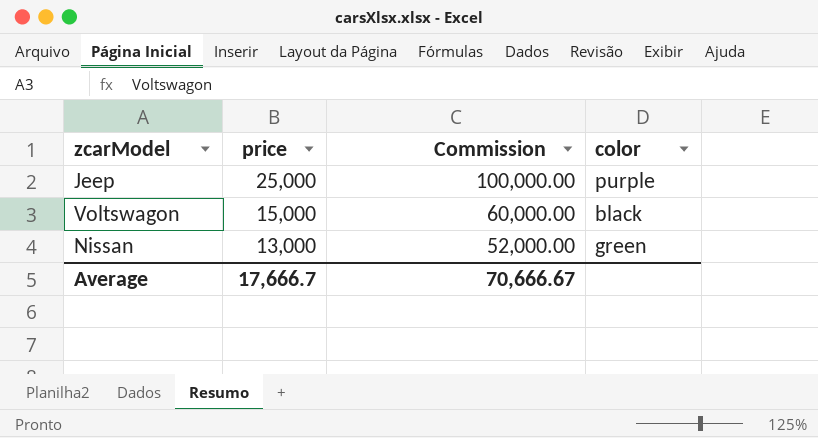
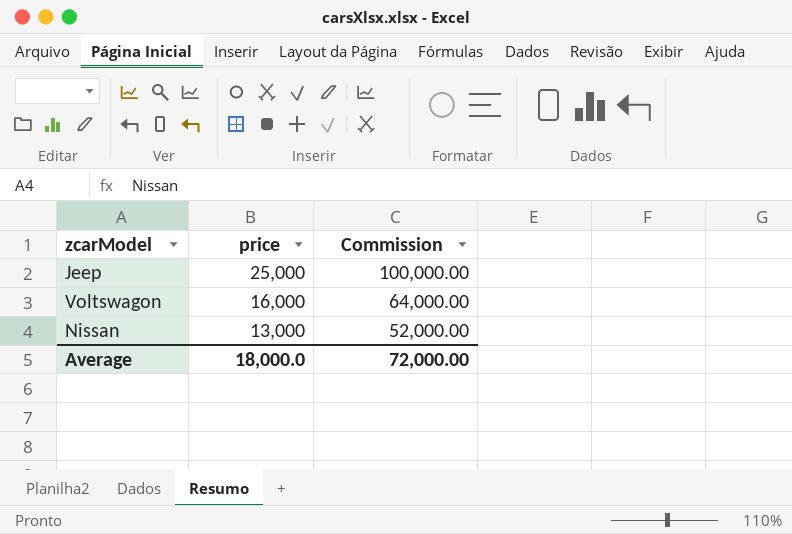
column color | position: 4 -> none
Voltswagon | price: 15,000 -> 16,000
Voltswagon | Commission: 60,000.00 -> 64,000.00
Average | price: 17,666.7 -> 18,000.0
Average | Commission: 70,666.67 -> 72,000.00

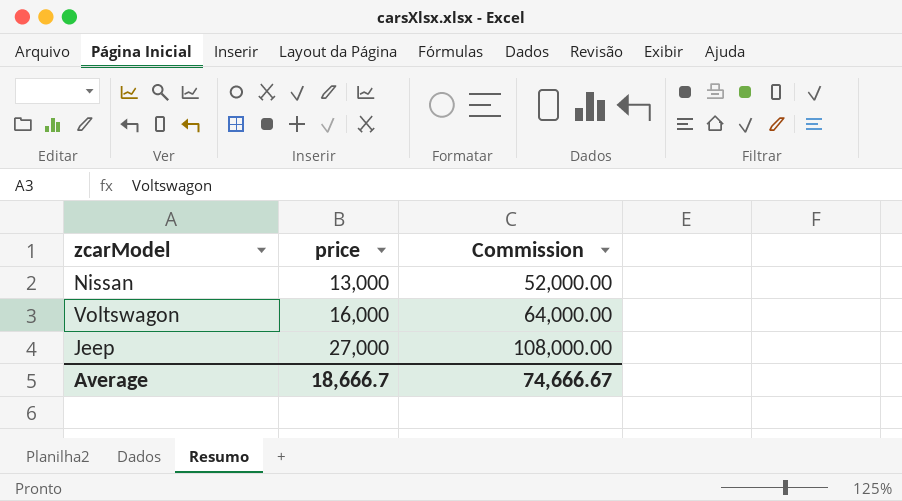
row order: price descending -> price ascending
Jeep | price: 25,000 -> 27,000
Jeep | Commission: 100,000.00 -> 108,000.00
Average | price: 18,000.0 -> 18,666.7
Average | Commission: 72,000.00 -> 74,666.67

